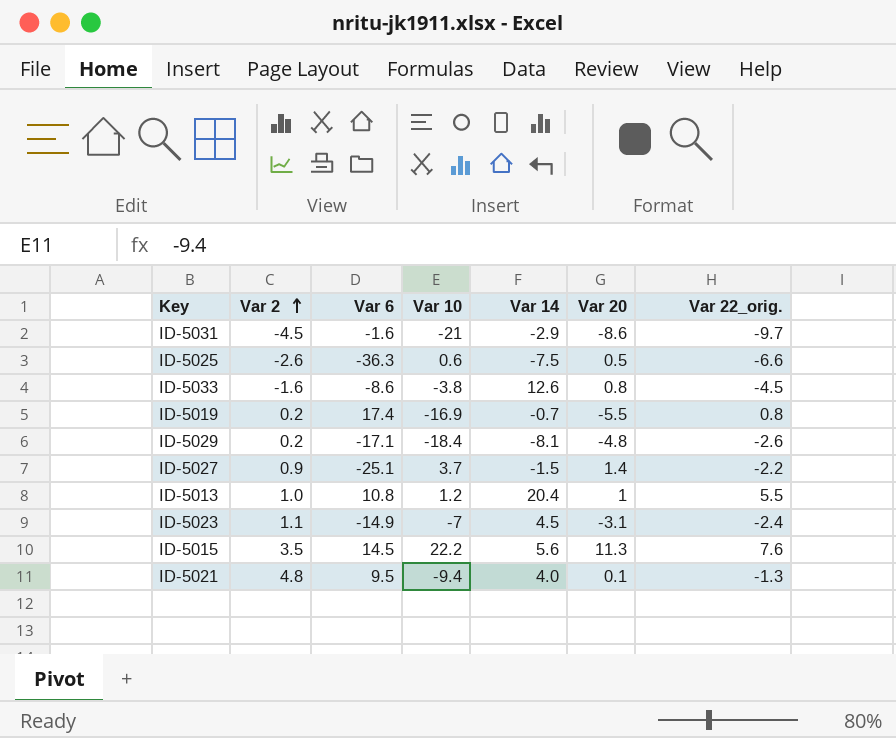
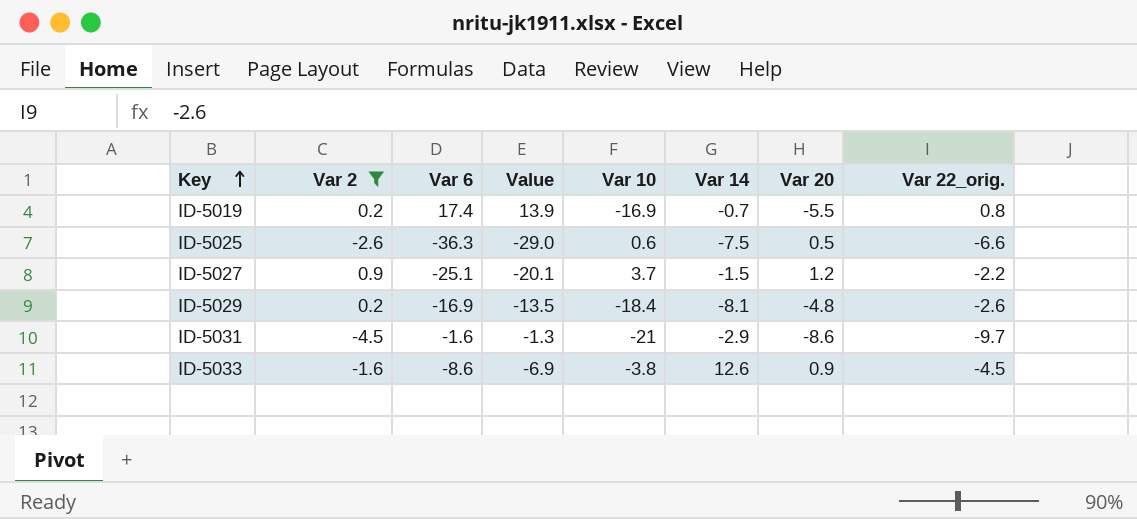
filter: none -> Var 2 <= 0.9
row order: Var 2 ascending -> Key ascending
column Value | formula: none -> [Var 6] * 0.8
ID-5027 | Var 20: 1.4 -> 1.2
ID-5029 | Var 6: -17.1 -> -16.9
ID-5033 | Var 20: 0.8 -> 0.9

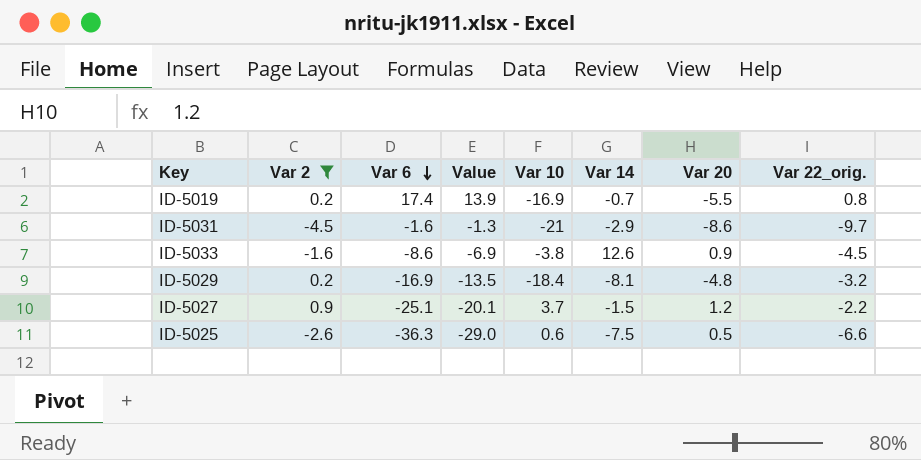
row order: Key ascending -> Var 6 descending
ID-5029 | Var 22_orig.: -2.6 -> -3.2

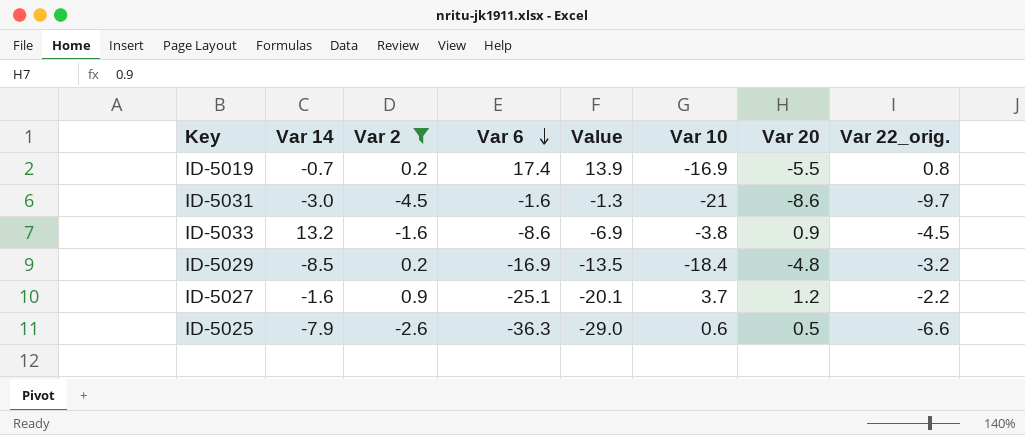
column Var 14 | position: 6 -> 2
ID-5031 | Var 14: -2.9 -> -3.0
ID-5033 | Var 14: 12.6 -> 13.2
ID-5029 | Var 14: -8.1 -> -8.5
ID-5027 | Var 14: -1.5 -> -1.6
ID-5025 | Var 14: -7.5 -> -7.9

